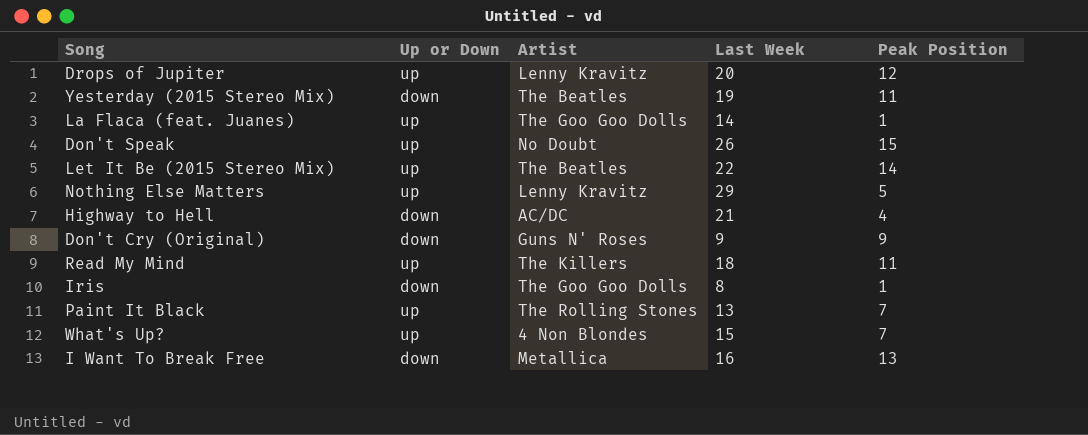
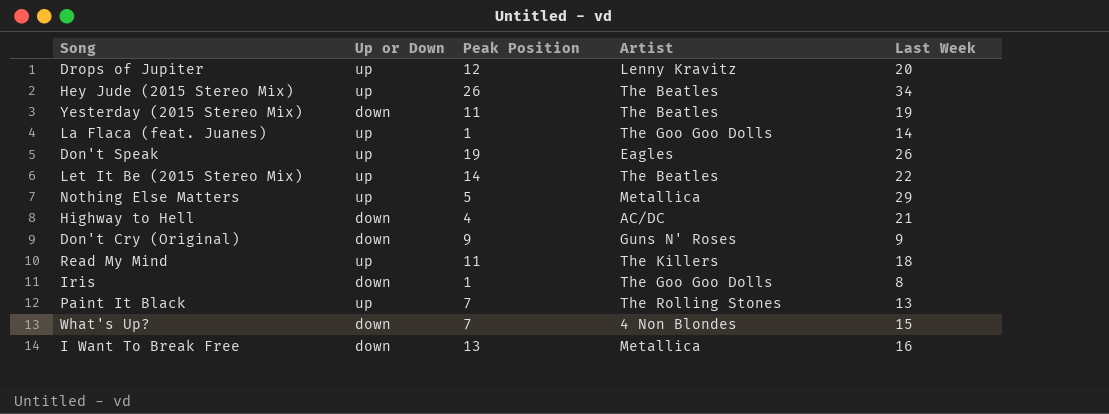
column Peak Position | position: 5 -> 3
row Hey Jude (2015 Stereo Mix): none -> up | 26 | The Beatles | 34
Don't Speak | Peak Position: 15 -> 19
Don't Speak | Artist: No Doubt -> Eagles
Nothing Else Matters | Artist: Lenny Kravitz -> Metallica
What's Up? | Up or Down: up -> down

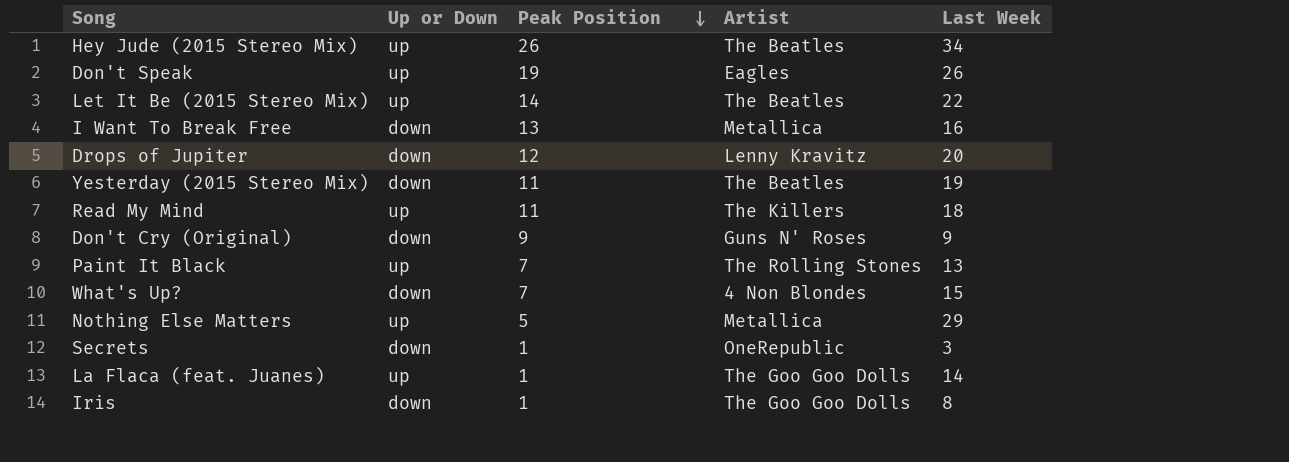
row order: none -> Peak Position descending
row Highway to Hell: down | 4 | AC/DC | 21 -> none
Drops of Jupiter | Up or Down: up -> down
row Secrets: none -> down | 1 | OneRepublic | 3

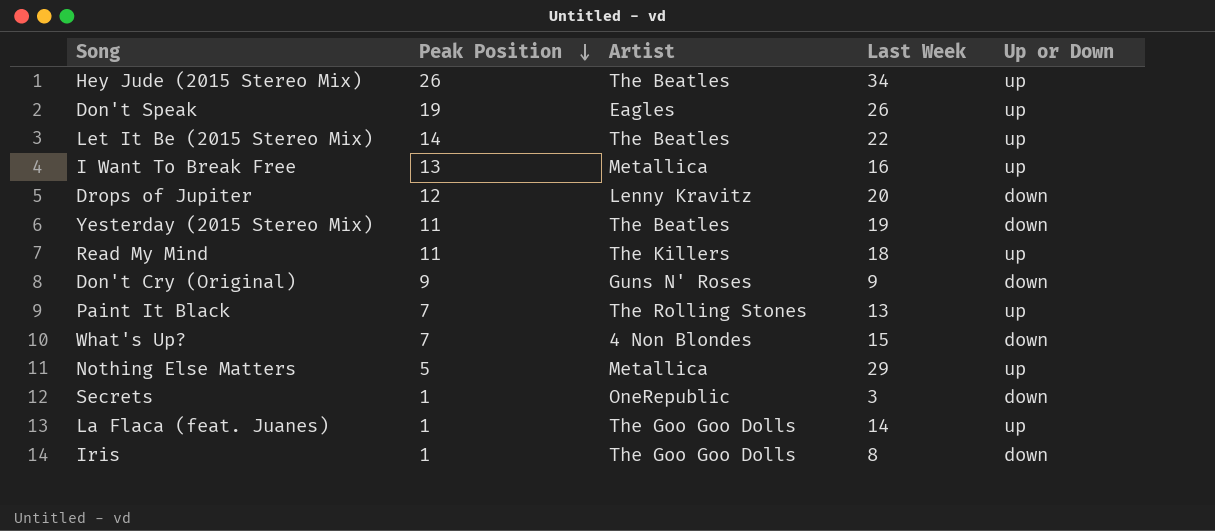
column Up or Down | position: 2 -> 5
I Want To Break Free | Up or Down: down -> up

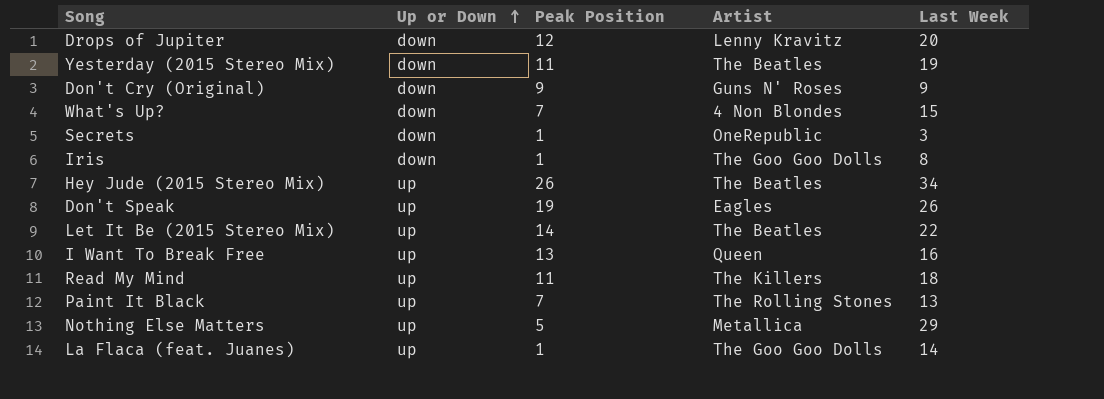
row order: Peak Position descending -> Up or Down ascending
column Up or Down | position: 5 -> 2
I Want To Break Free | Artist: Metallica -> Queen

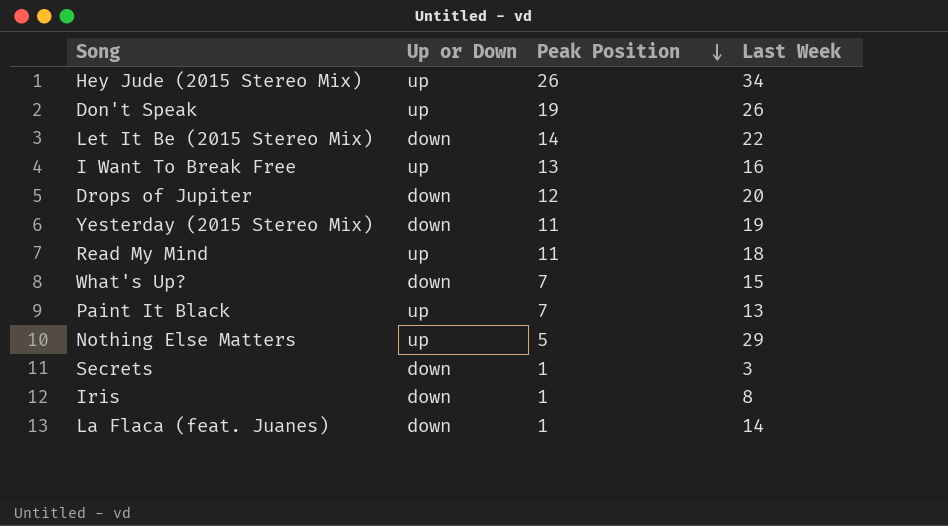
row order: Up or Down ascending -> Peak Position descending
column Artist | position: 4 -> none
row Don't Cry (Original): down | 9 | Guns N' Roses | 9 -> none
Let It Be (2015 Stereo Mix) | Up or Down: up -> down
La Flaca (feat. Juanes) | Up or Down: up -> down

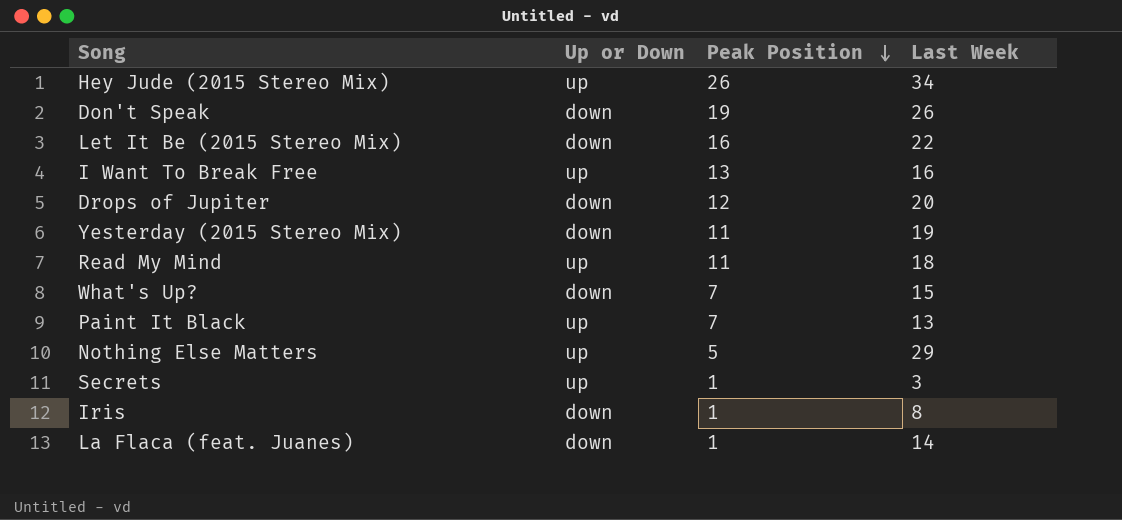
Don't Speak | Up or Down: up -> down
Let It Be (2015 Stereo Mix) | Peak Position: 14 -> 16
Secrets | Up or Down: down -> up

